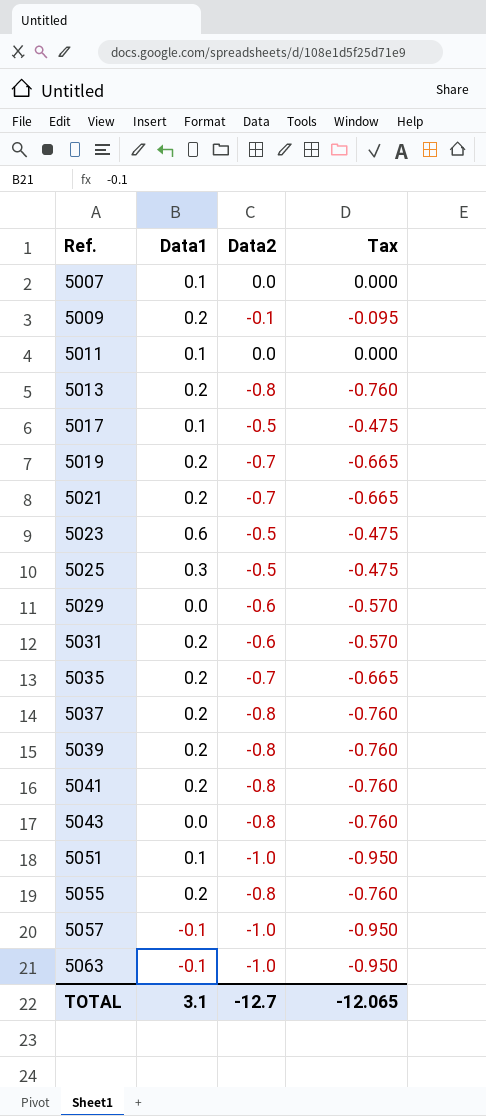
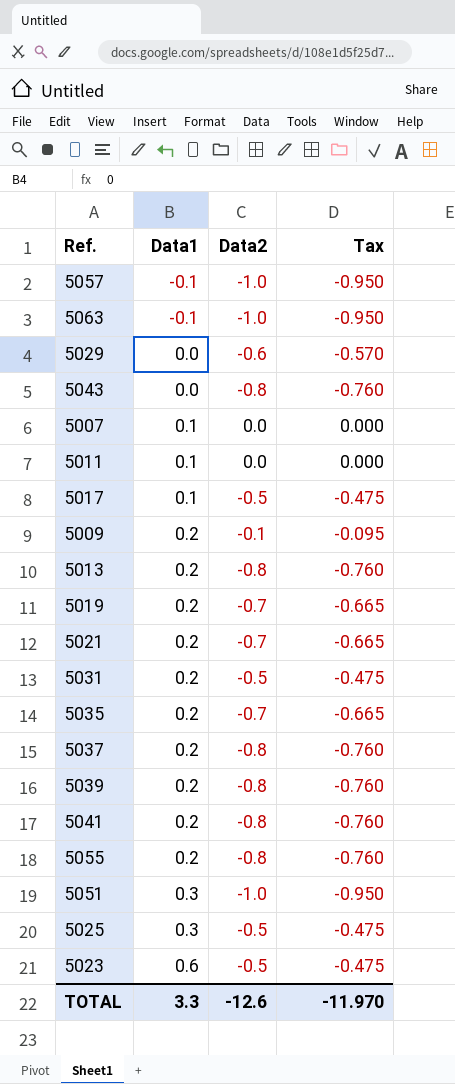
row order: Ref. ascending -> Data1 ascending
5031 | Data2: -0.6 -> -0.5
5031 | Tax: -0.570 -> -0.475
5051 | Data1: 0.1 -> 0.3
TOTAL | Data1: 3.1 -> 3.3
TOTAL | Data2: -12.7 -> -12.6
TOTAL | Tax: -12.065 -> -11.970

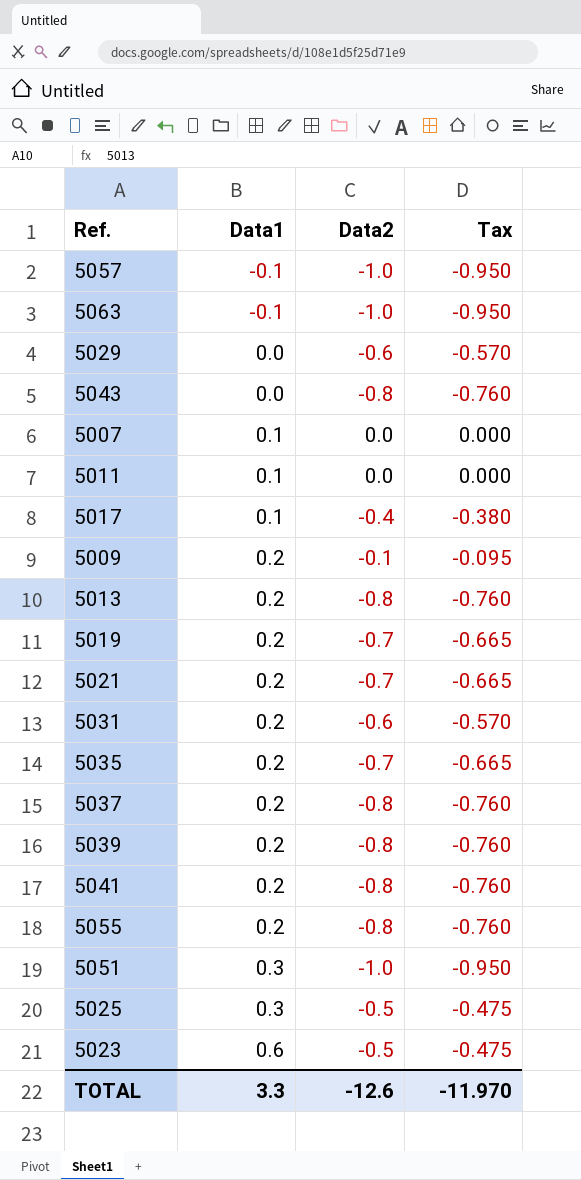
5017 | Data2: -0.5 -> -0.4
5017 | Tax: -0.475 -> -0.380
5031 | Data2: -0.5 -> -0.6
5031 | Tax: -0.475 -> -0.570

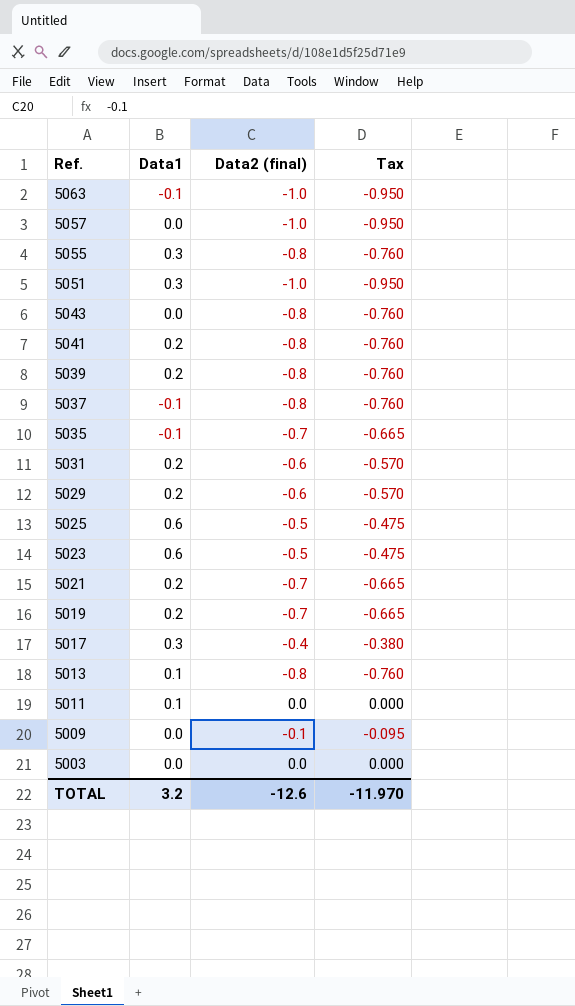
row order: Data1 ascending -> Ref. descending
column name: Data2 -> Data2 (final)
row 5007: 0.1 | 0.0 | 0.000 -> none
5057 | Data1: -0.1 -> 0.0
5055 | Data1: 0.2 -> 0.3
5037 | Data1: 0.2 -> -0.1
5035 | Data1: 0.2 -> -0.1
5029 | Data1: 0.0 -> 0.2
5025 | Data1: 0.3 -> 0.6
5017 | Data1: 0.1 -> 0.3
5013 | Data1: 0.2 -> 0.1
5009 | Data1: 0.2 -> 0.0
row 5003: none -> 0.0 | 0.0 | 0.000
TOTAL | Data1: 3.3 -> 3.2

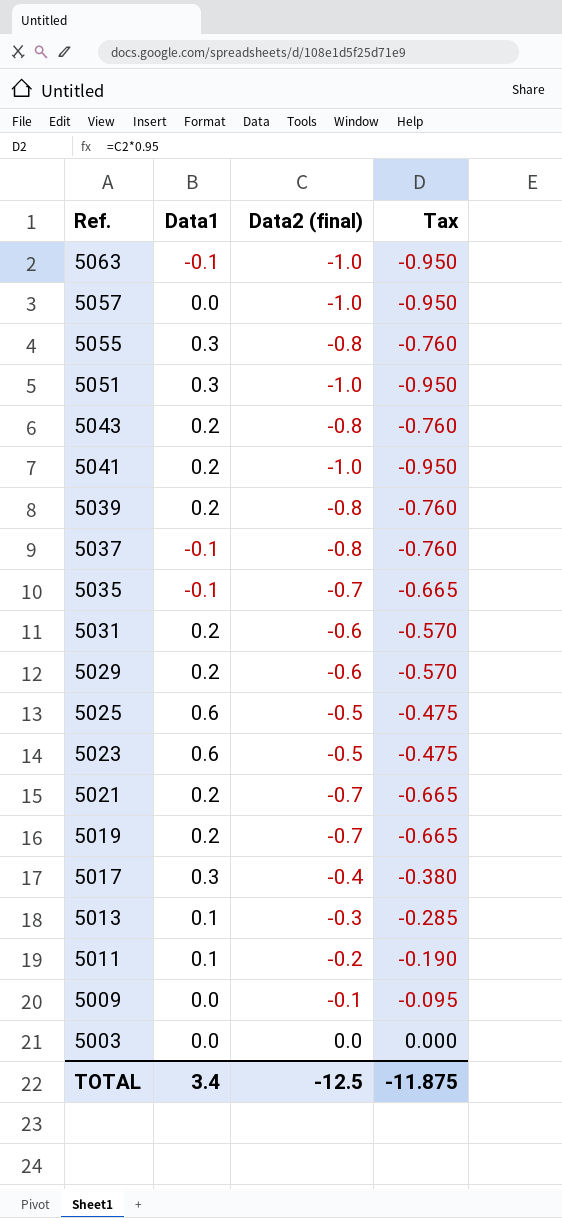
5043 | Data1: 0.0 -> 0.2
5041 | Data2 (final): -0.8 -> -1.0
5041 | Tax: -0.760 -> -0.950
5013 | Data2 (final): -0.8 -> -0.3
5013 | Tax: -0.760 -> -0.285
5011 | Data2 (final): 0.0 -> -0.2
5011 | Tax: 0.000 -> -0.190
TOTAL | Data1: 3.2 -> 3.4
TOTAL | Data2 (final): -12.6 -> -12.5
TOTAL | Tax: -11.970 -> -11.875

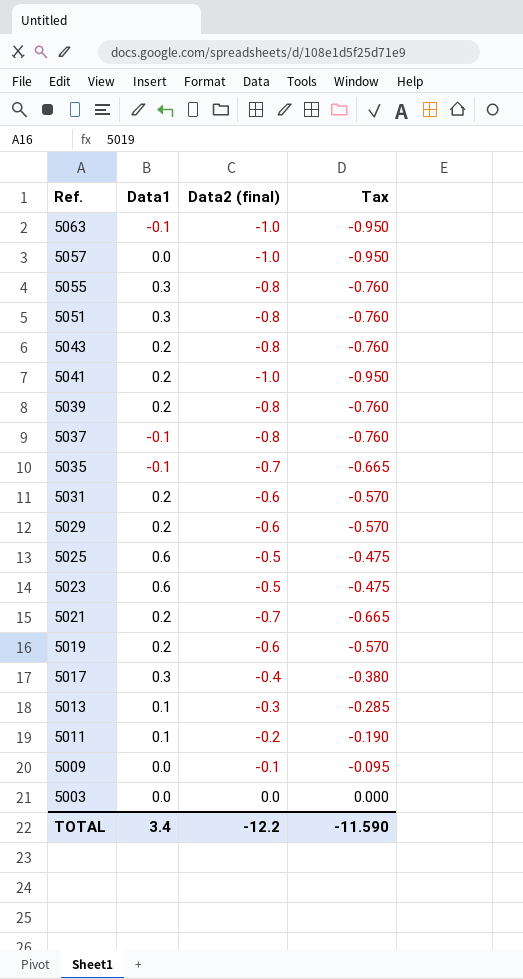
5051 | Data2 (final): -1.0 -> -0.8
5051 | Tax: -0.950 -> -0.760
5019 | Data2 (final): -0.7 -> -0.6
5019 | Tax: -0.665 -> -0.570
TOTAL | Data2 (final): -12.5 -> -12.2
TOTAL | Tax: -11.875 -> -11.590

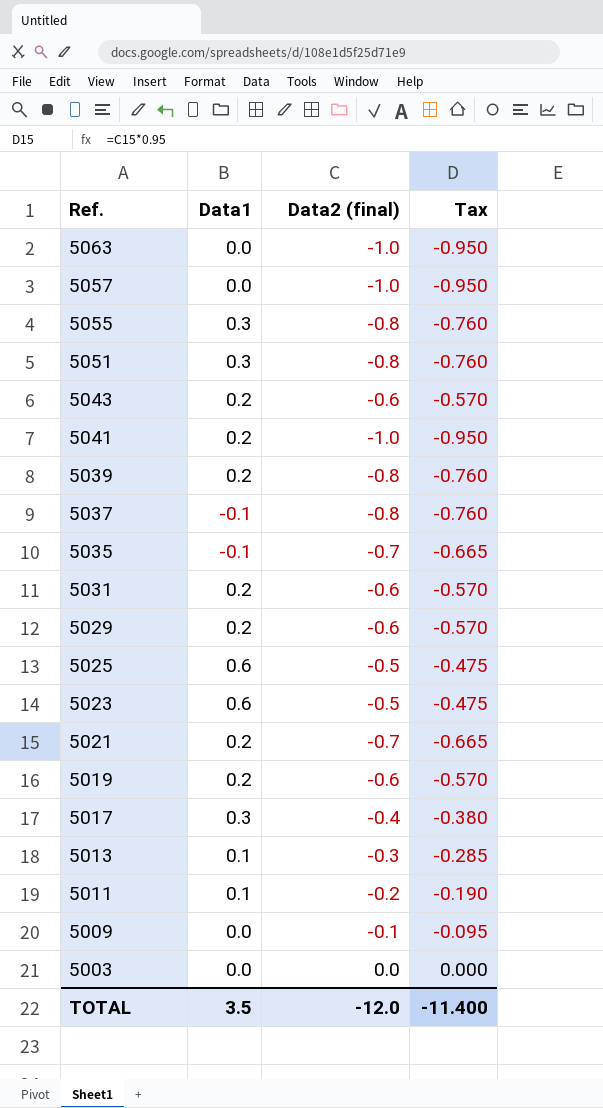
5063 | Data1: -0.1 -> 0.0
5043 | Data2 (final): -0.8 -> -0.6
5043 | Tax: -0.760 -> -0.570
TOTAL | Data1: 3.4 -> 3.5
TOTAL | Data2 (final): -12.2 -> -12.0
TOTAL | Tax: -11.590 -> -11.400

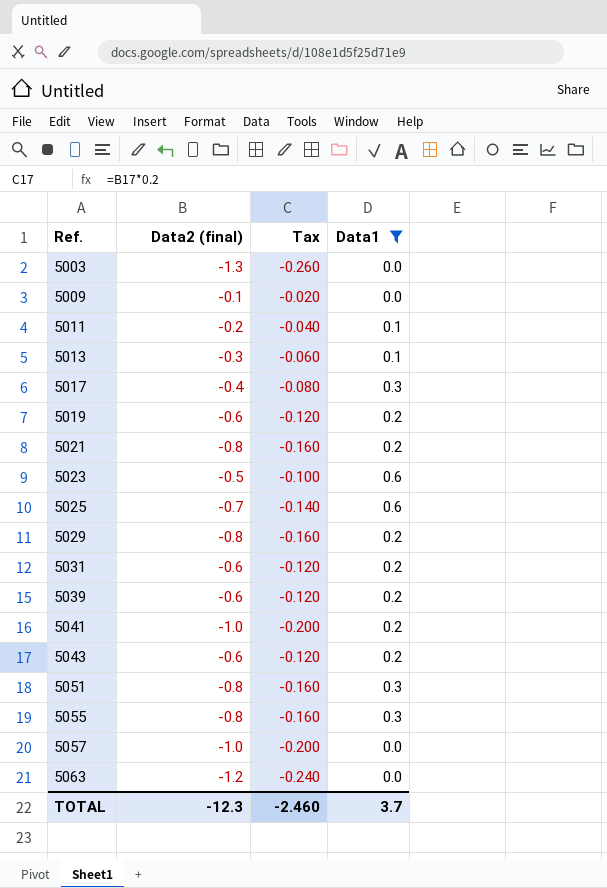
filter: none -> Data1 != -0.1
row order: Ref. descending -> Ref. ascending
column Tax | formula: [Data2 (final)] * 0.95 -> [Data2 (final)] * 0.2
column Data1 | position: 2 -> 4
5003 | Data2 (final): 0.0 -> -1.3
5021 | Data2 (final): -0.7 -> -0.8
5025 | Data2 (final): -0.5 -> -0.7
5029 | Data2 (final): -0.6 -> -0.8
5039 | Data2 (final): -0.8 -> -0.6
5063 | Data2 (final): -1.0 -> -1.2
TOTAL | Data2 (final): -12.0 -> -12.3
TOTAL | Tax: -11.400 -> -2.460
TOTAL | Data1: 3.5 -> 3.7

